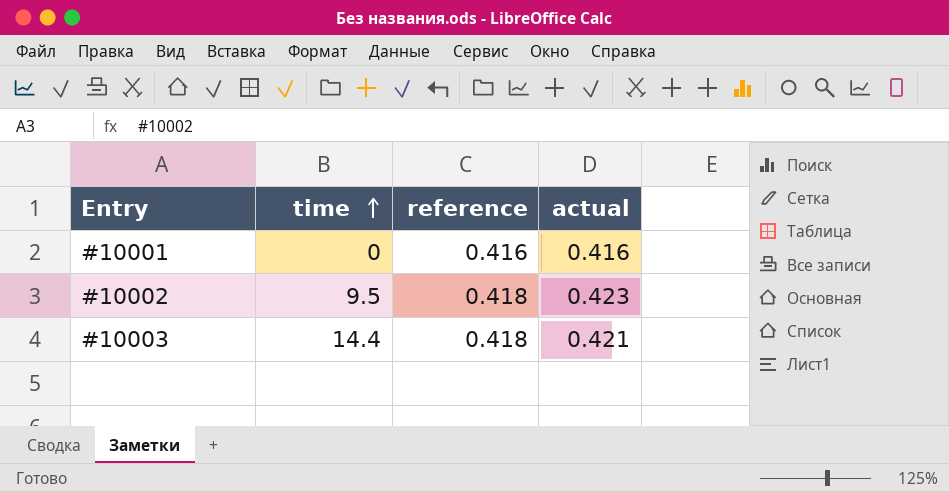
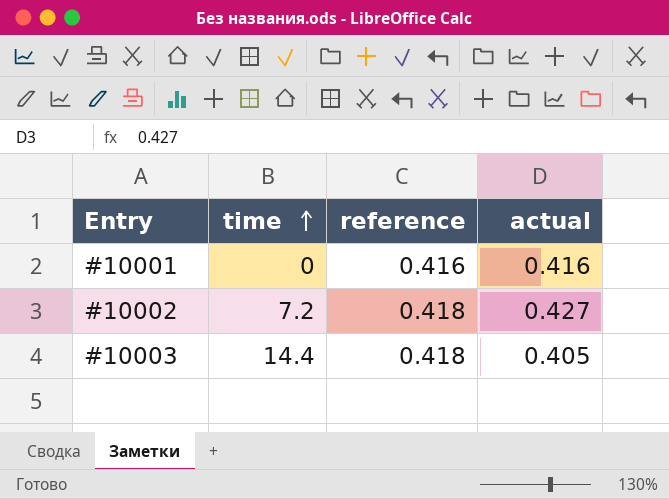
#10002 | time: 9.5 -> 7.2
#10002 | actual: 0.423 -> 0.427
#10003 | actual: 0.421 -> 0.405

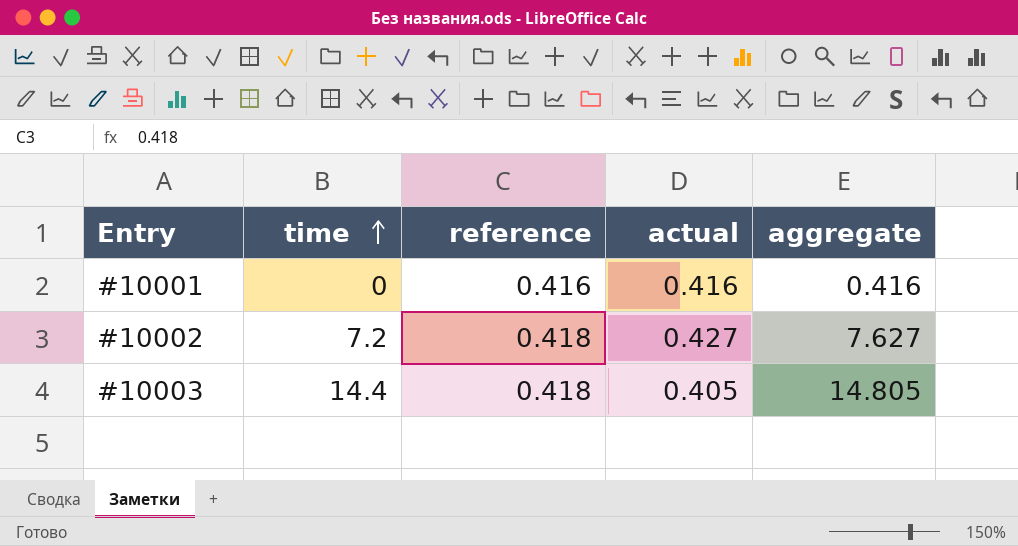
column aggregate | formula: none -> [time] + [actual]

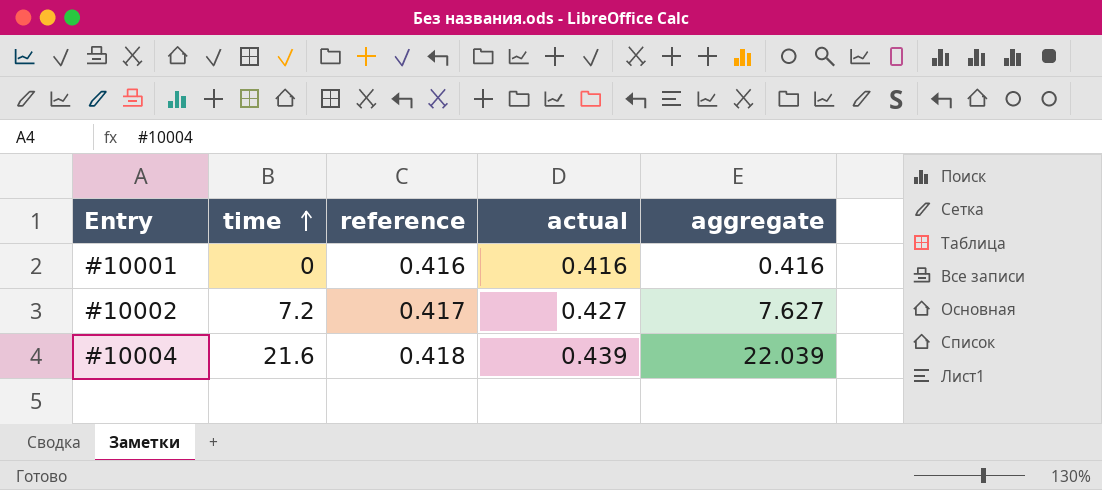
row #10003: 14.4 | 0.418 | 0.405 | 14.805 -> none
#10002 | reference: 0.418 -> 0.417
row #10004: none -> 21.6 | 0.418 | 0.439 | 22.039

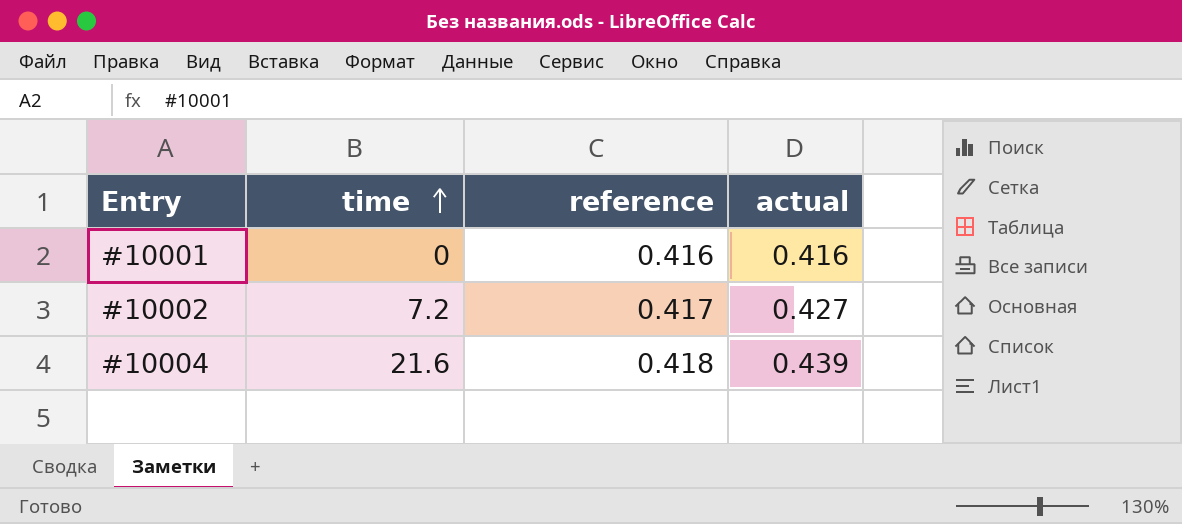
column aggregate | formula: [time] + [actual] -> none

